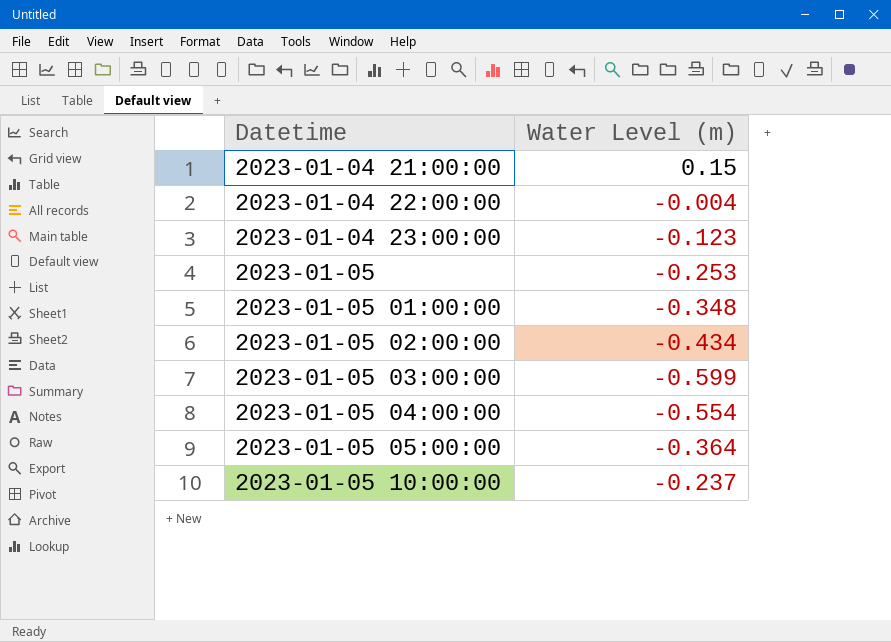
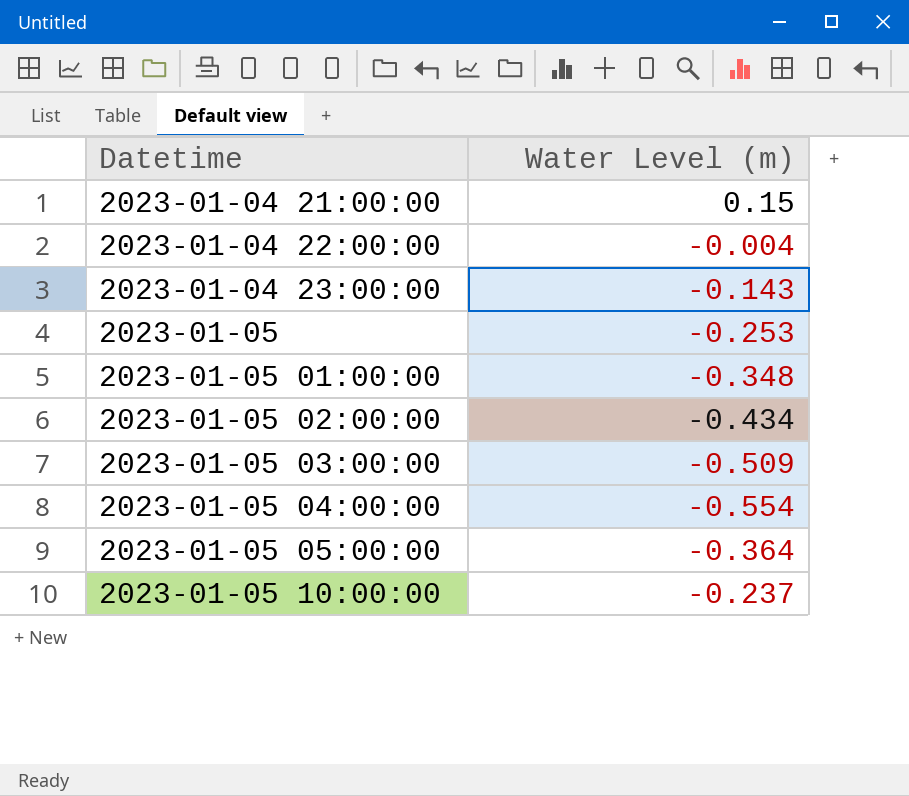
2023-01-04 23:00:00 | Water Level (m): -0.123 -> -0.143
2023-01-05 03:00:00 | Water Level (m): -0.599 -> -0.509

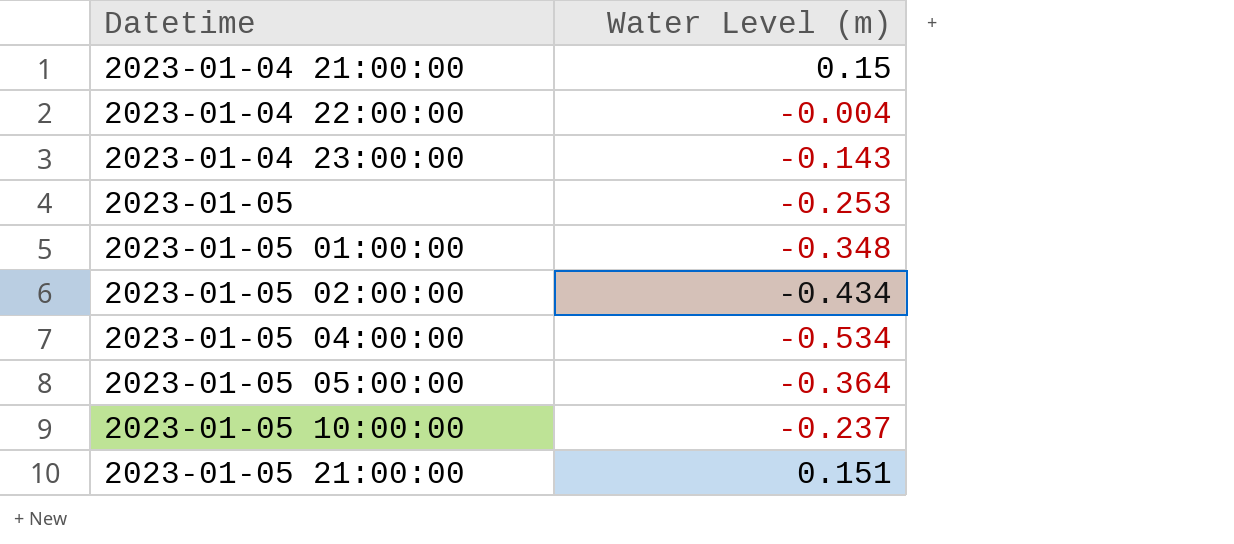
row 2023-01-05 03:00:00: -0.509 -> none
2023-01-05 04:00:00 | Water Level (m): -0.554 -> -0.534
row 2023-01-05 21:00:00: none -> 0.151

